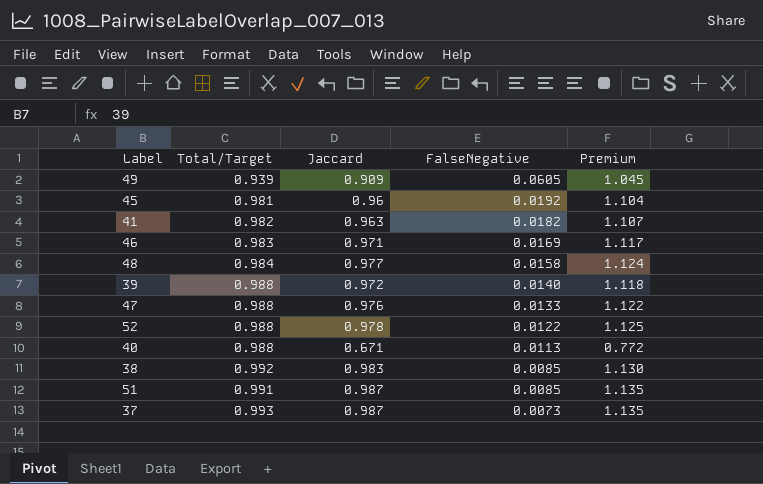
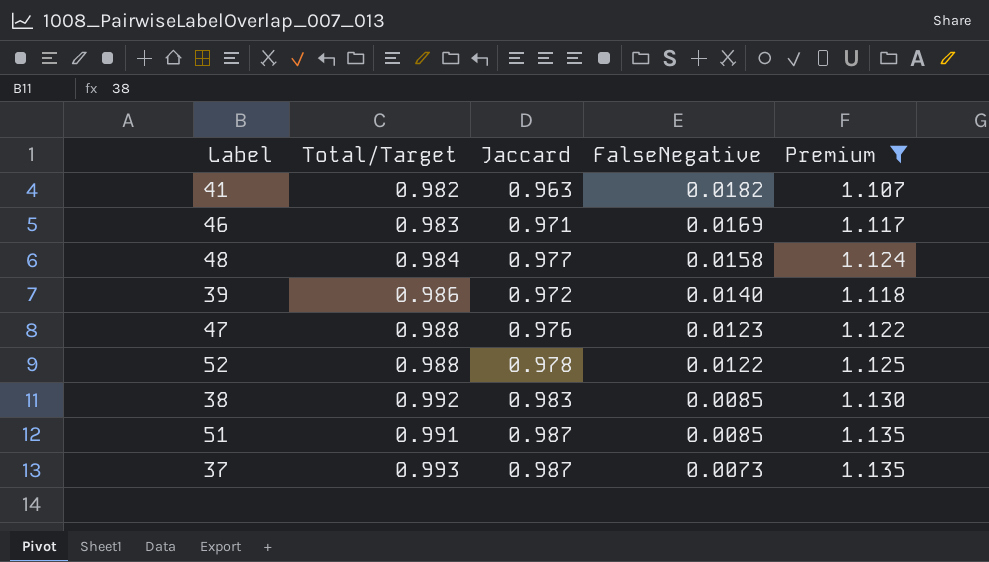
filter: none -> Premium >= 1.107
39 | Total/Target: 0.988 -> 0.986
47 | FalseNegative: 0.0133 -> 0.0123

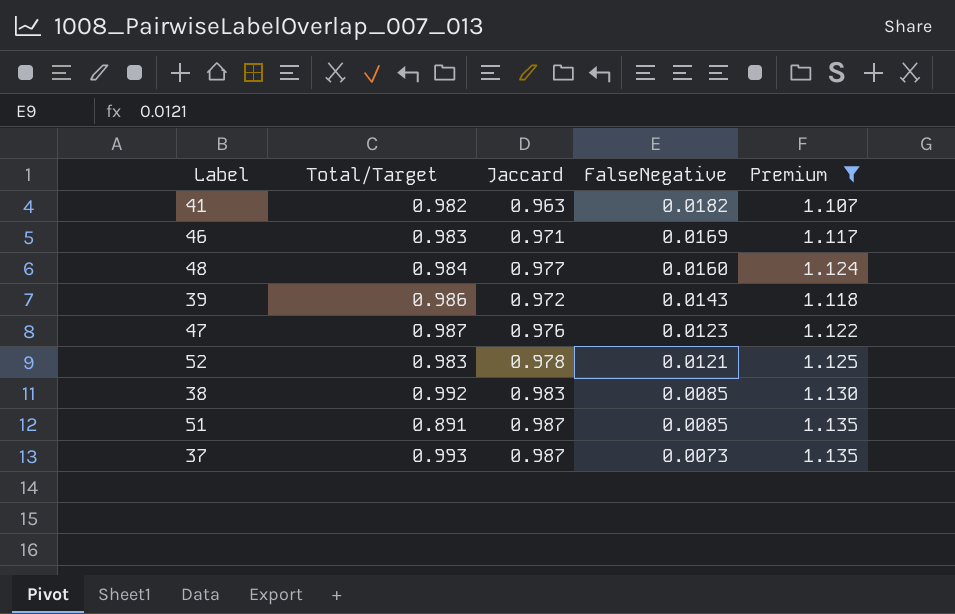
48 | FalseNegative: 0.0158 -> 0.0160
39 | FalseNegative: 0.0140 -> 0.0143
47 | Total/Target: 0.988 -> 0.987
52 | Total/Target: 0.988 -> 0.983
52 | FalseNegative: 0.0122 -> 0.0121
51 | Total/Target: 0.991 -> 0.891

